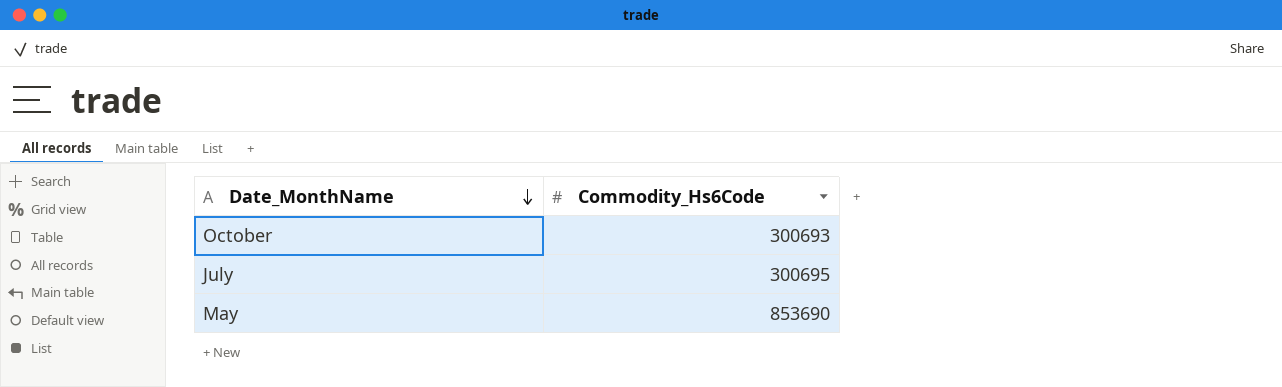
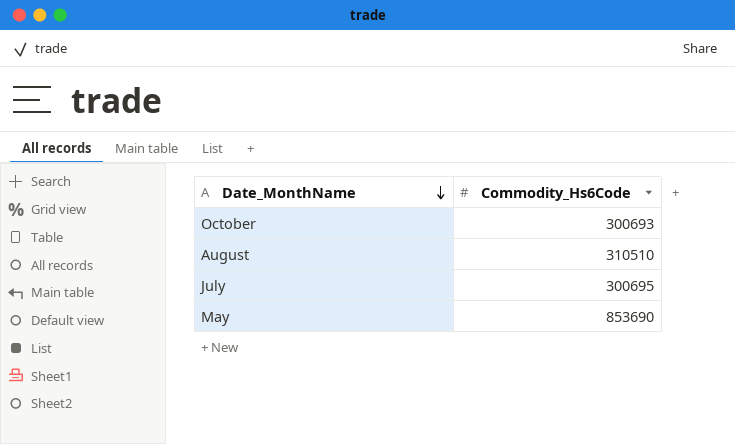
row August: none -> 310510

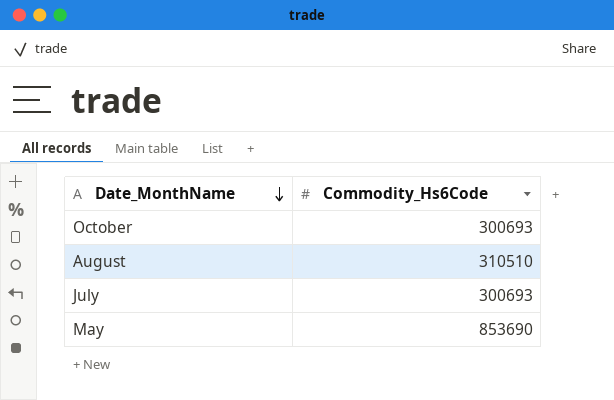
July | Commodity_Hs6Code: 300695 -> 300693

